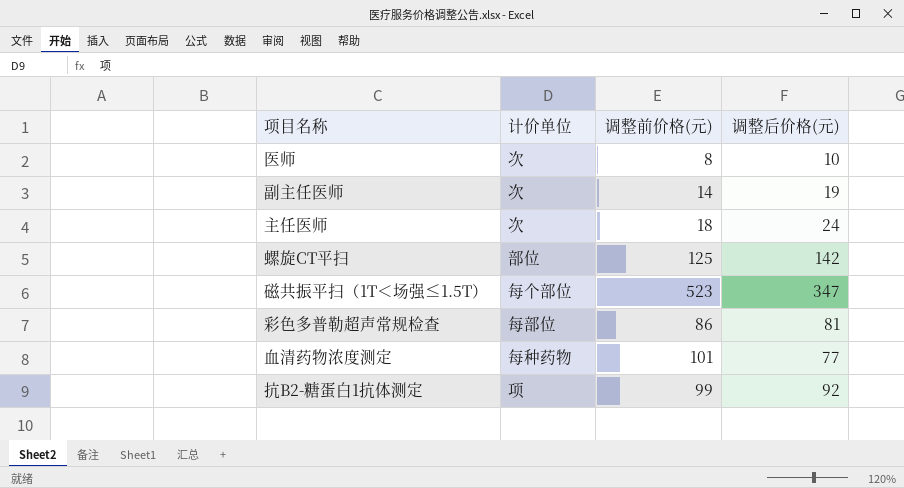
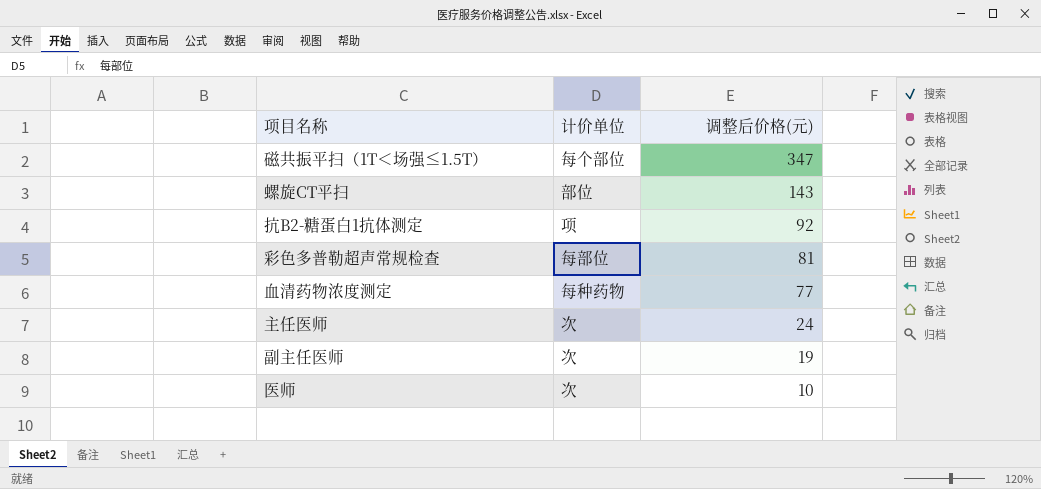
row order: none -> 调整后价格(元) descending
column 调整前价格(元) | position: 3 -> none
螺旋CT平扫 | 调整后价格(元): 142 -> 143

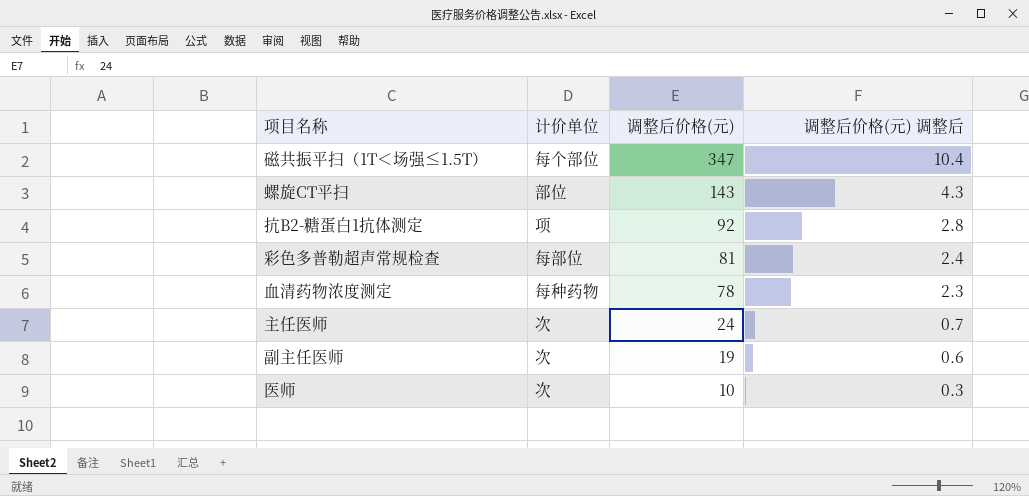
column 调整后价格(元) 调整后 | formula: none -> [调整后价格(元)] * 0.03
血清药物浓度测定 | 调整后价格(元): 77 -> 78

